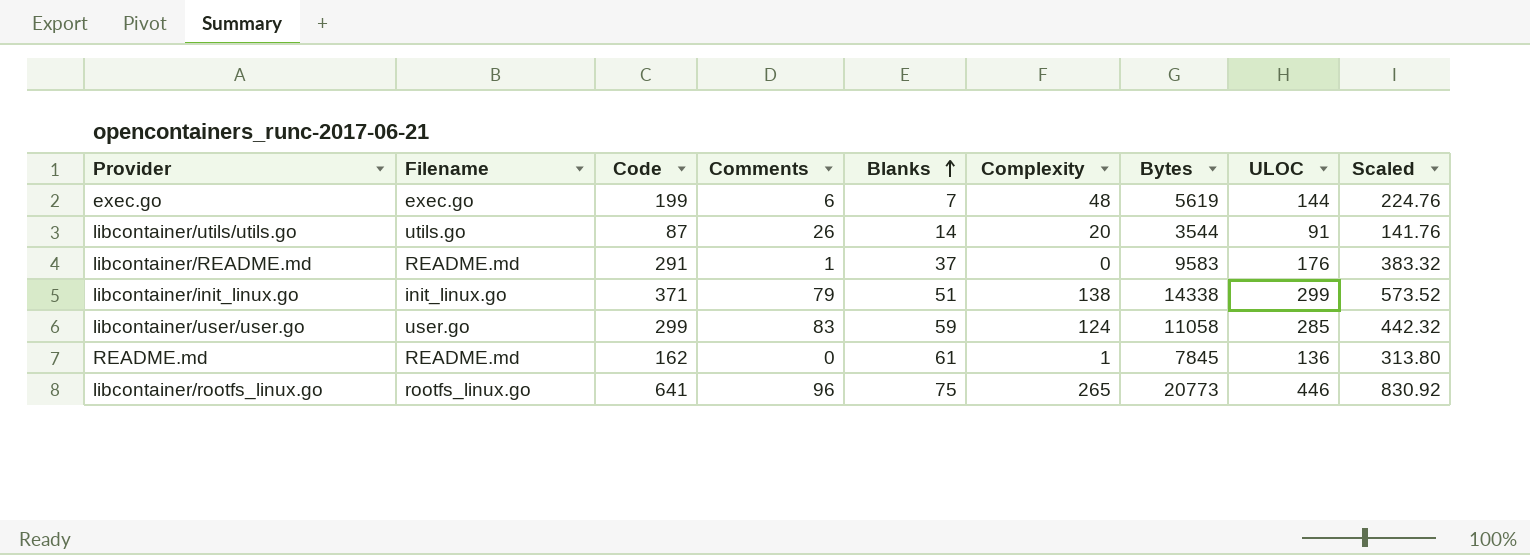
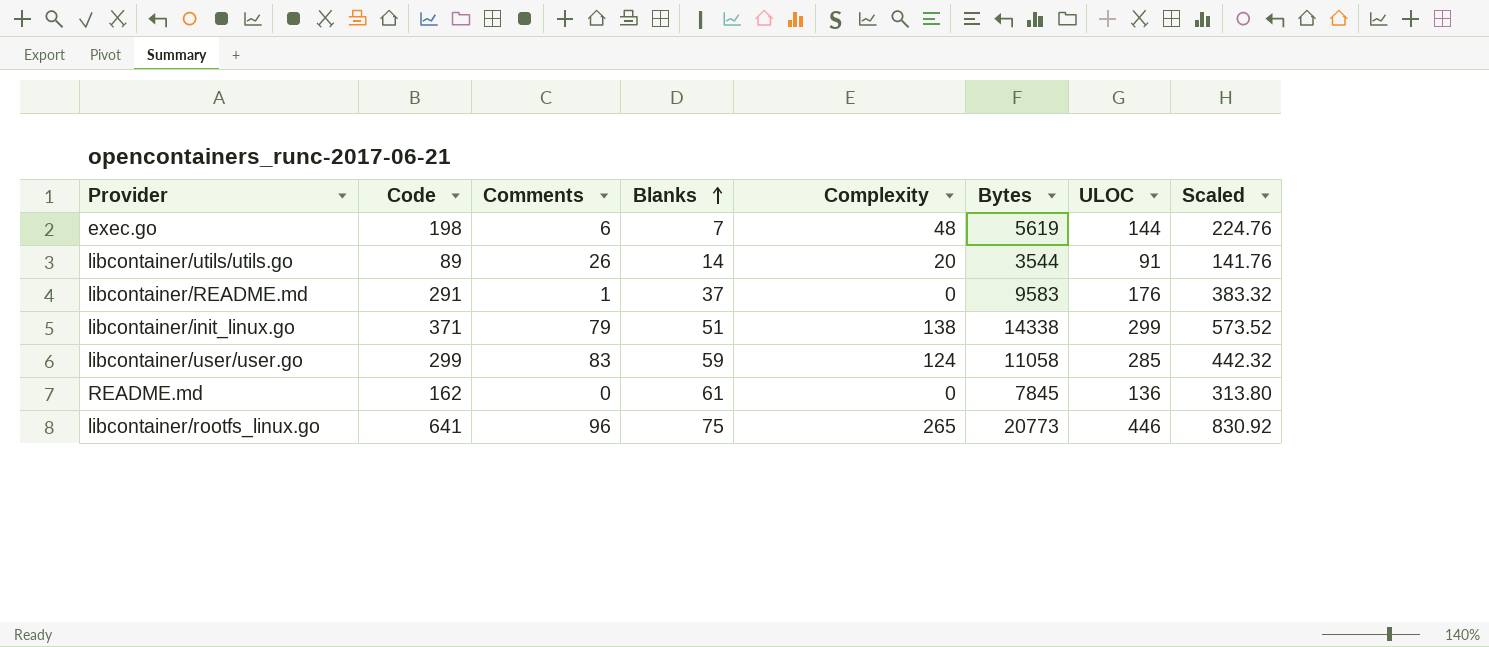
column Filename | position: 2 -> none
exec.go | Code: 199 -> 198
libcontainer/utils/utils.go | Code: 87 -> 89
README.md | Complexity: 1 -> 0

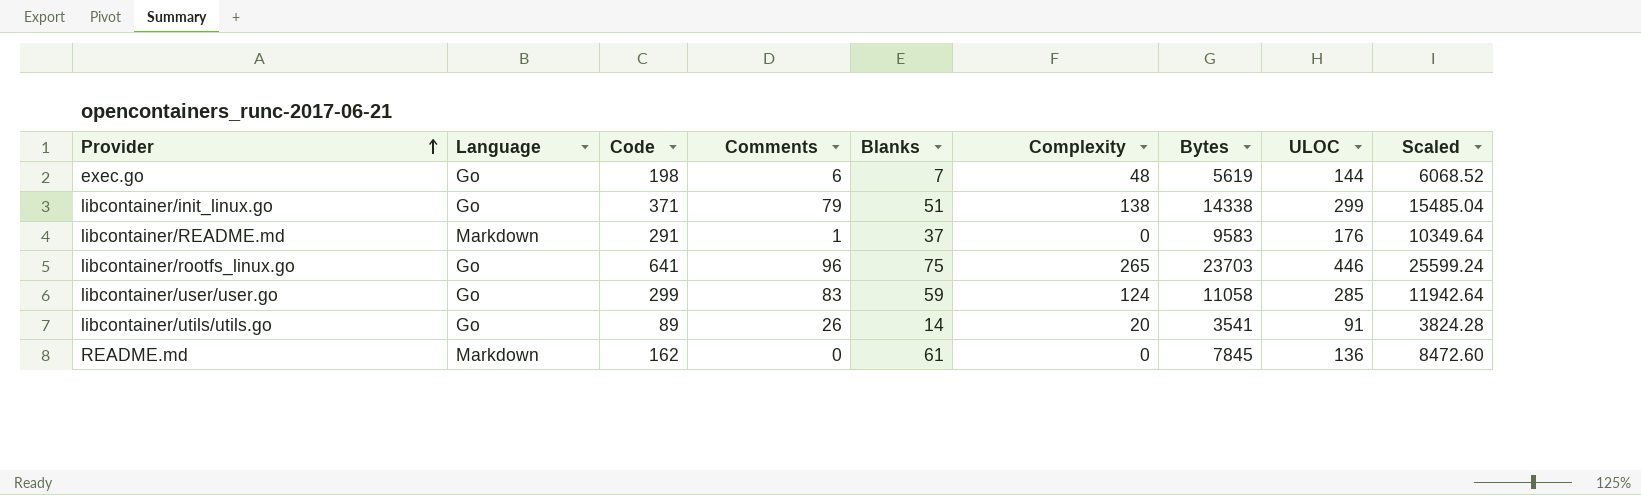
row order: Blanks ascending -> Provider ascending
column Language | position: none -> 2
column Scaled | formula: [Bytes] * 0.04 -> [Bytes] * 1.08
libcontainer/rootfs_linux.go | Bytes: 20773 -> 23703
libcontainer/utils/utils.go | Bytes: 3544 -> 3541

